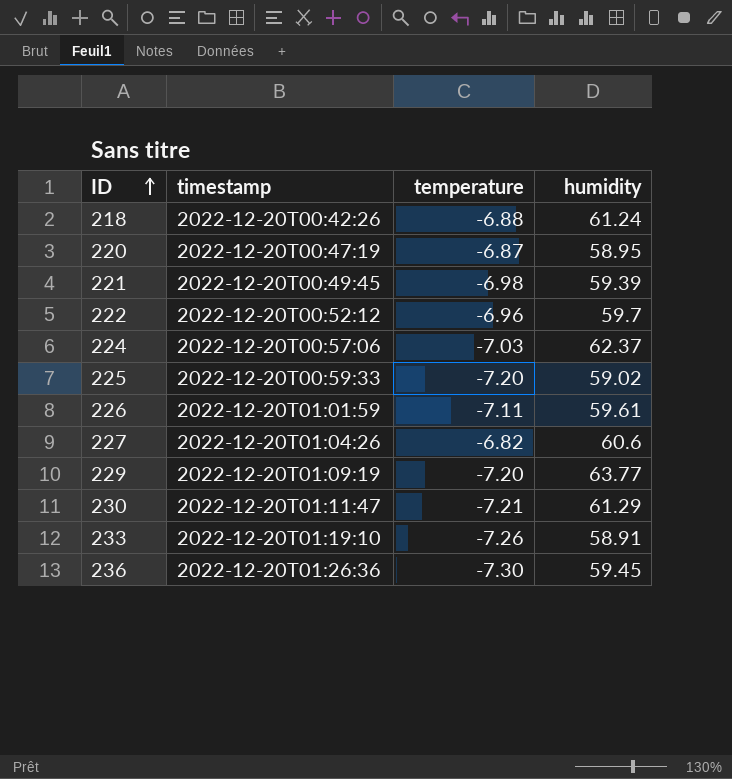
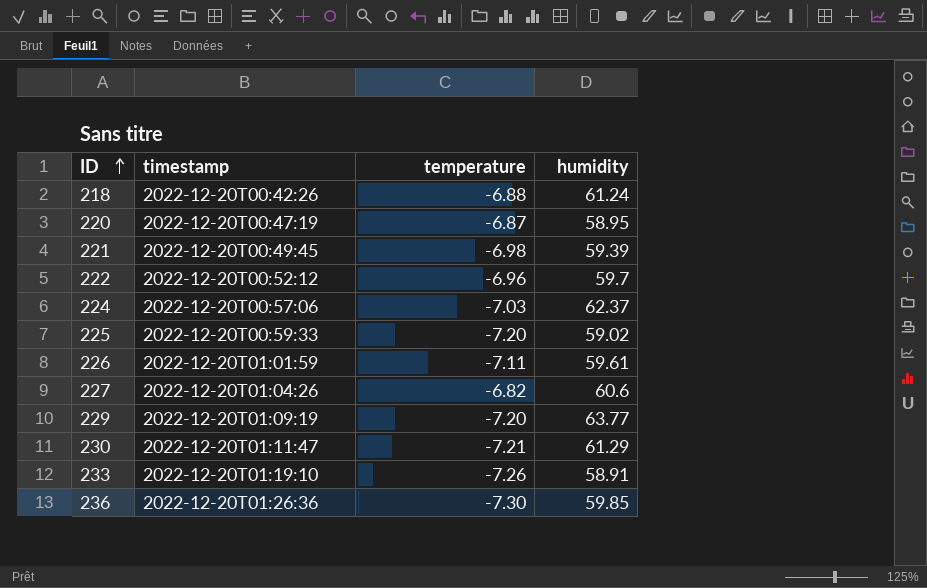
236 | humidity: 59.45 -> 59.85

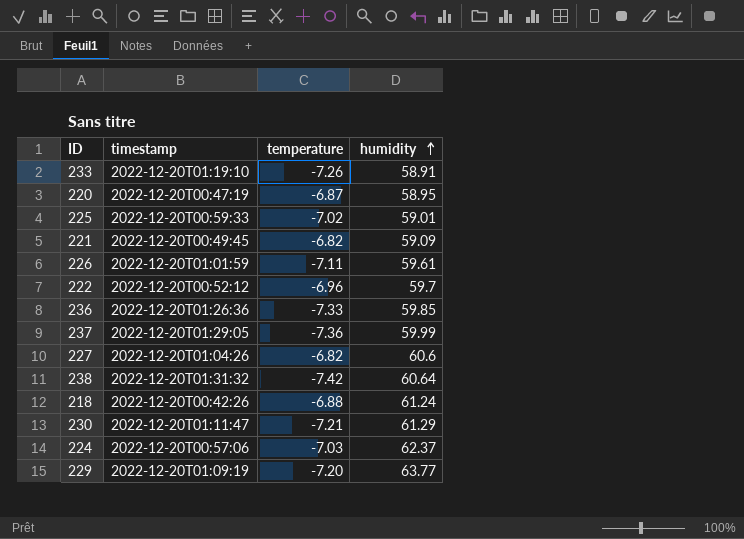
row order: ID ascending -> humidity ascending
225 | temperature: -7.20 -> -7.02
225 | humidity: 59.02 -> 59.01
221 | temperature: -6.98 -> -6.82
221 | humidity: 59.39 -> 59.09
236 | temperature: -7.30 -> -7.33
row 237: none -> 2022-12-20T01:29:05 | -7.36 | 59.99
row 238: none -> 2022-12-20T01:31:32 | -7.42 | 60.64

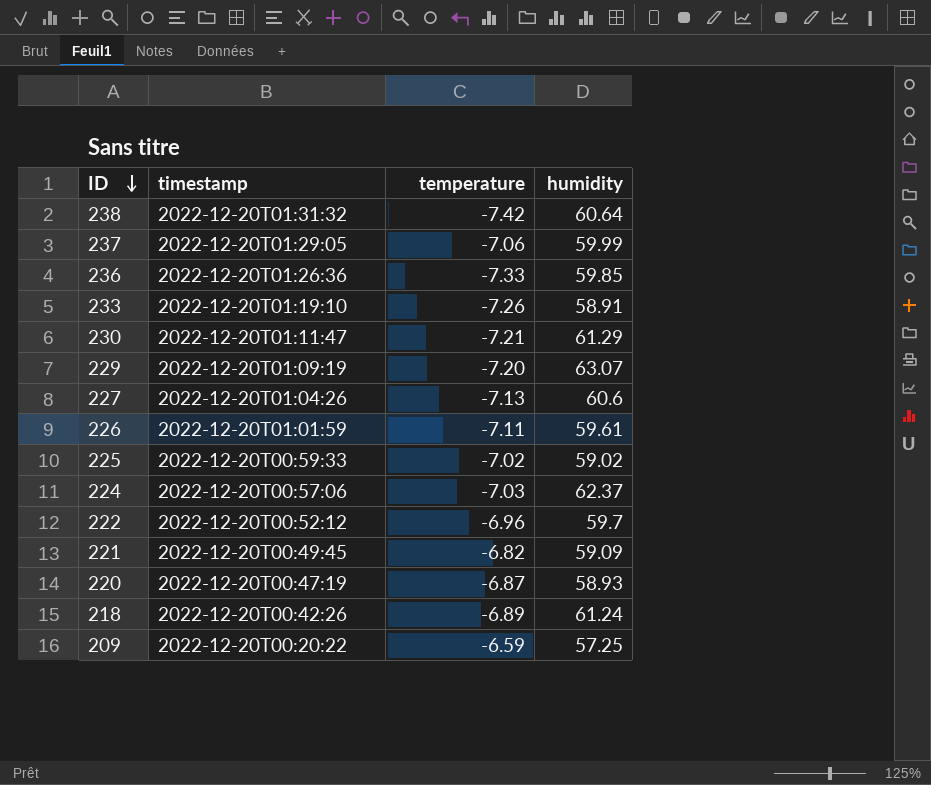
row order: humidity ascending -> ID descending
237 | temperature: -7.36 -> -7.06
229 | humidity: 63.77 -> 63.07
227 | temperature: -6.82 -> -7.13
225 | humidity: 59.01 -> 59.02
220 | humidity: 58.95 -> 58.93
218 | temperature: -6.88 -> -6.89
row 209: none -> 2022-12-20T00:20:22 | -6.59 | 57.25

